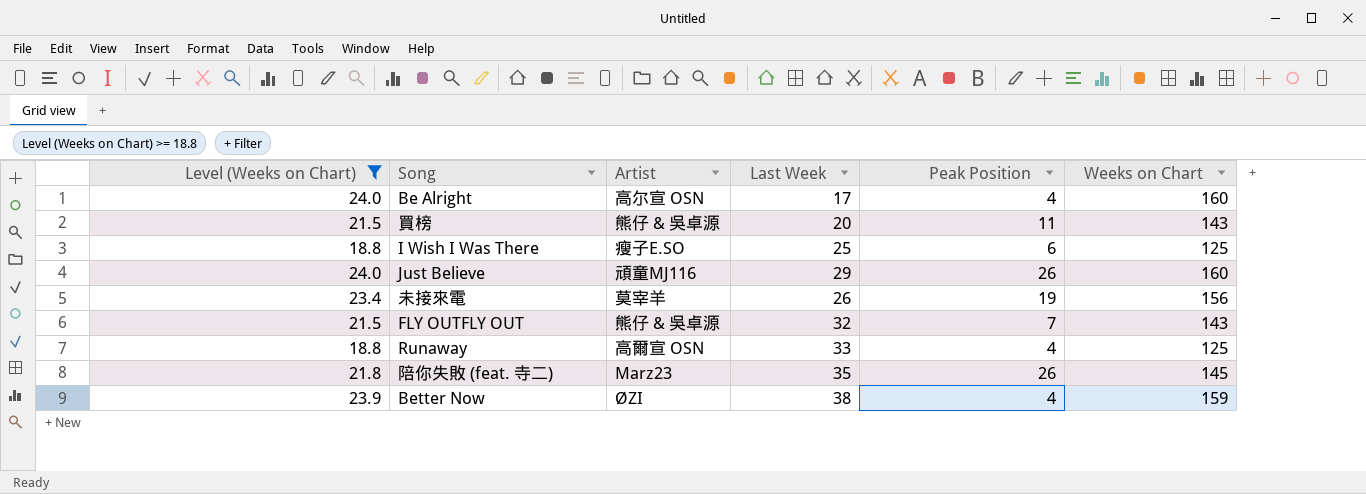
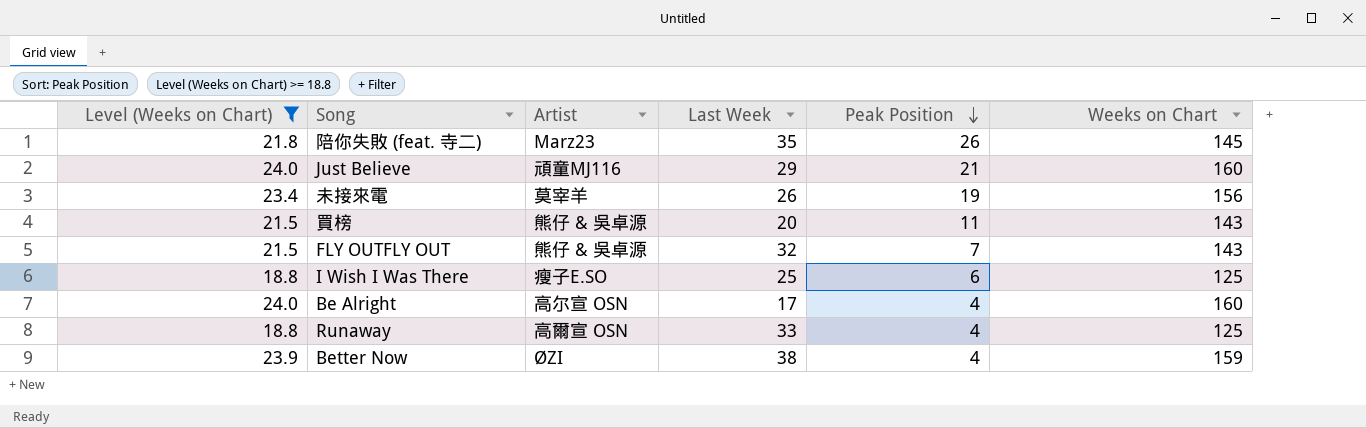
row order: none -> Peak Position descending
Just Believe | Peak Position: 26 -> 21

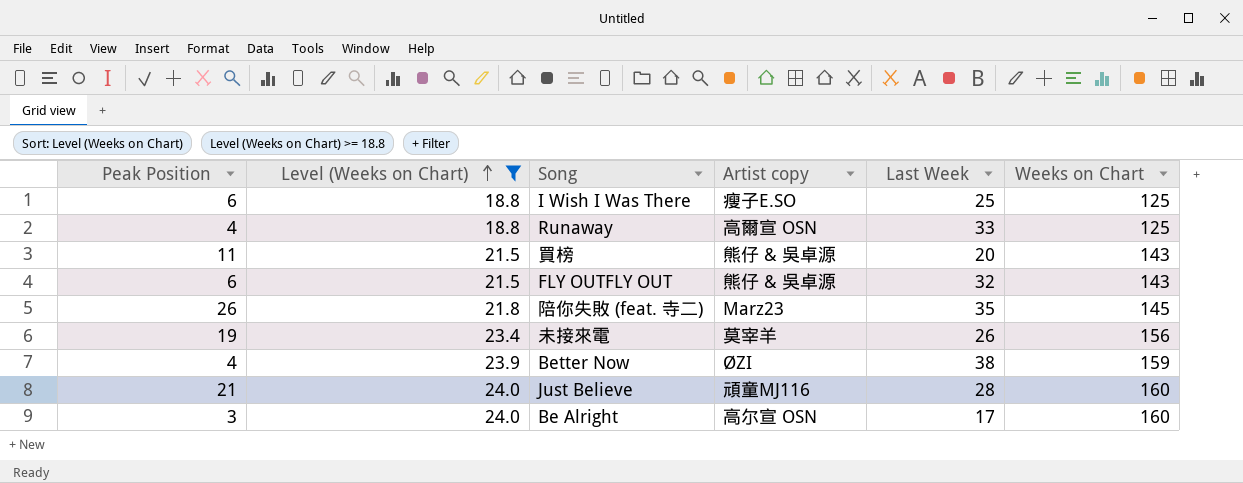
row order: Peak Position descending -> Level (Weeks on Chart) ascending
column Peak Position | position: 5 -> 1
column name: Artist -> Artist copy
FLY OUTFLY OUT | Peak Position: 7 -> 6
Just Believe | Last Week: 29 -> 28
Be Alright | Peak Position: 4 -> 3

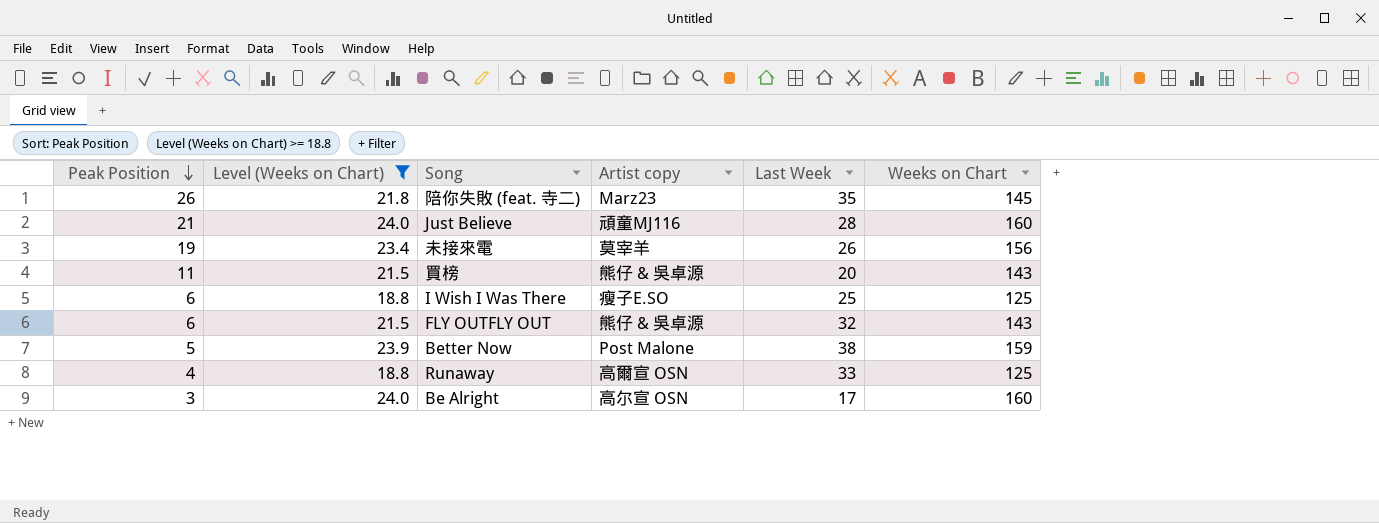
row order: Level (Weeks on Chart) ascending -> Peak Position descending
Better Now | Peak Position: 4 -> 5
Better Now | Artist copy: ØZI -> Post Malone

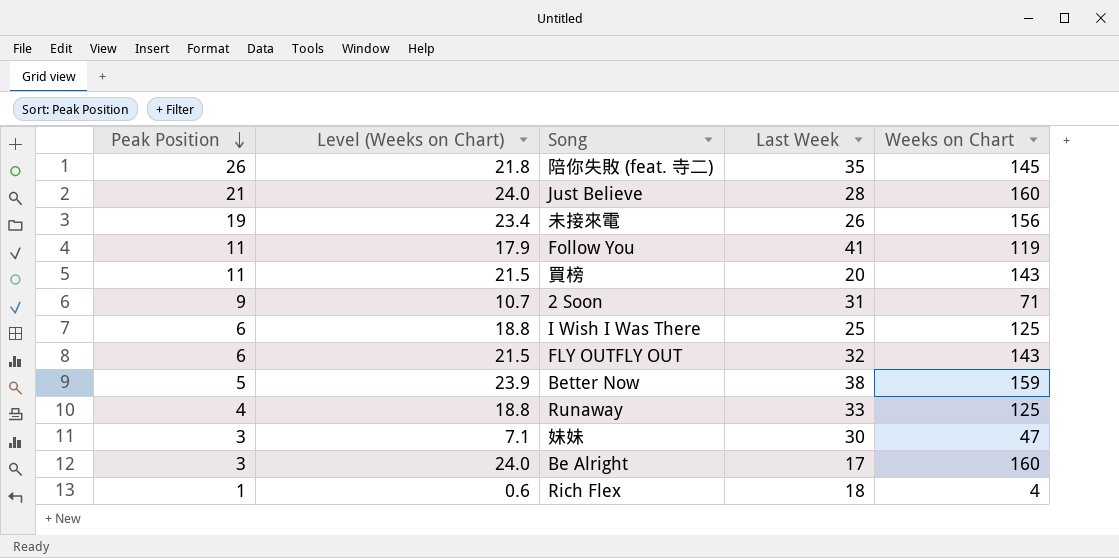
filter: Level (Weeks on Chart) >= 18.8 -> none
column Artist copy | position: 4 -> none

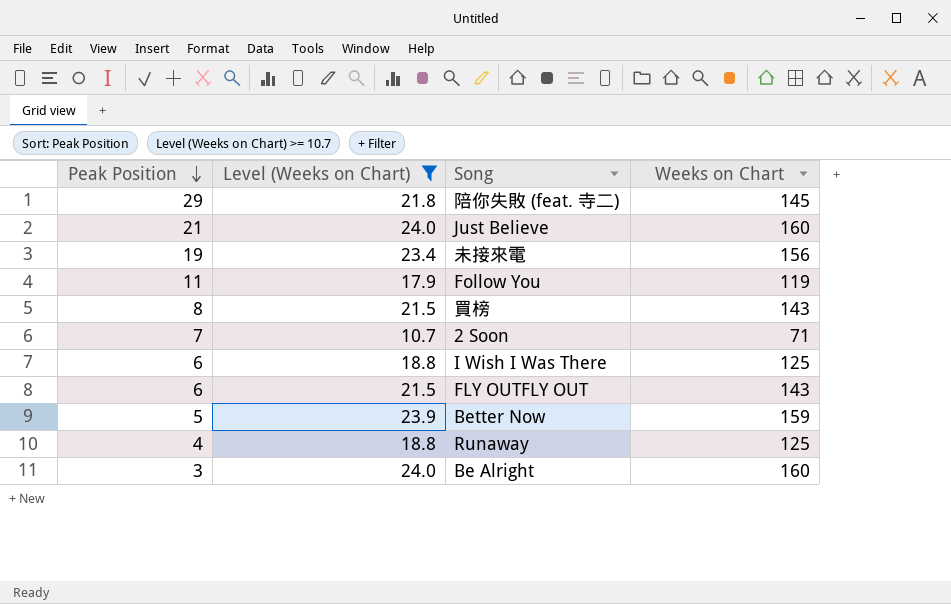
filter: none -> Level (Weeks on Chart) >= 10.7
column Last Week | position: 4 -> none
陪你失敗 (feat. 寺二) | Peak Position: 26 -> 29
買榜 | Peak Position: 11 -> 8
2 Soon | Peak Position: 9 -> 7

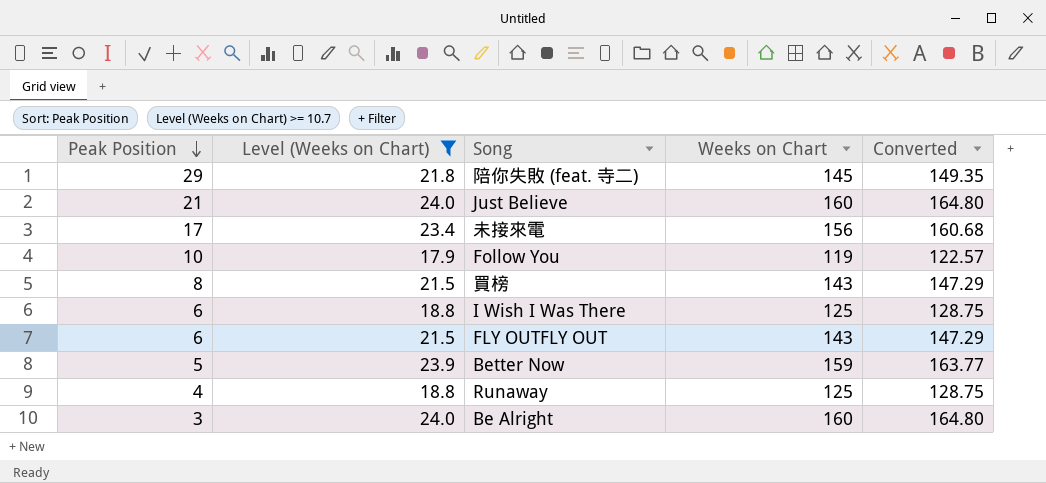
column Converted | formula: none -> [Weeks on Chart] * 1.03
row 2 Soon: 7 | 10.7 | 71 -> none
未接來電 | Peak Position: 19 -> 17
Follow You | Peak Position: 11 -> 10

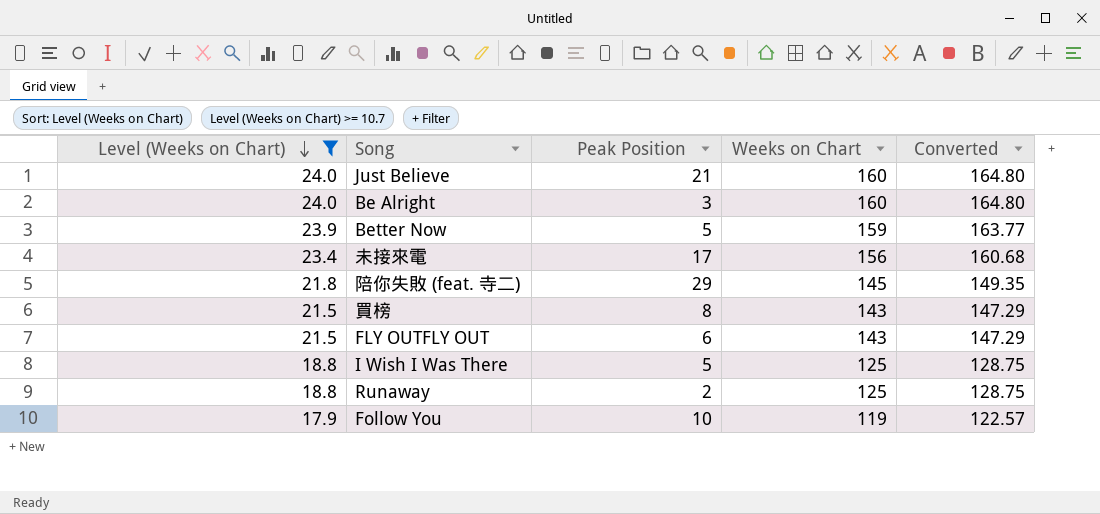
row order: Peak Position descending -> Level (Weeks on Chart) descending
column Peak Position | position: 1 -> 3
I Wish I Was There | Peak Position: 6 -> 5
Runaway | Peak Position: 4 -> 2

